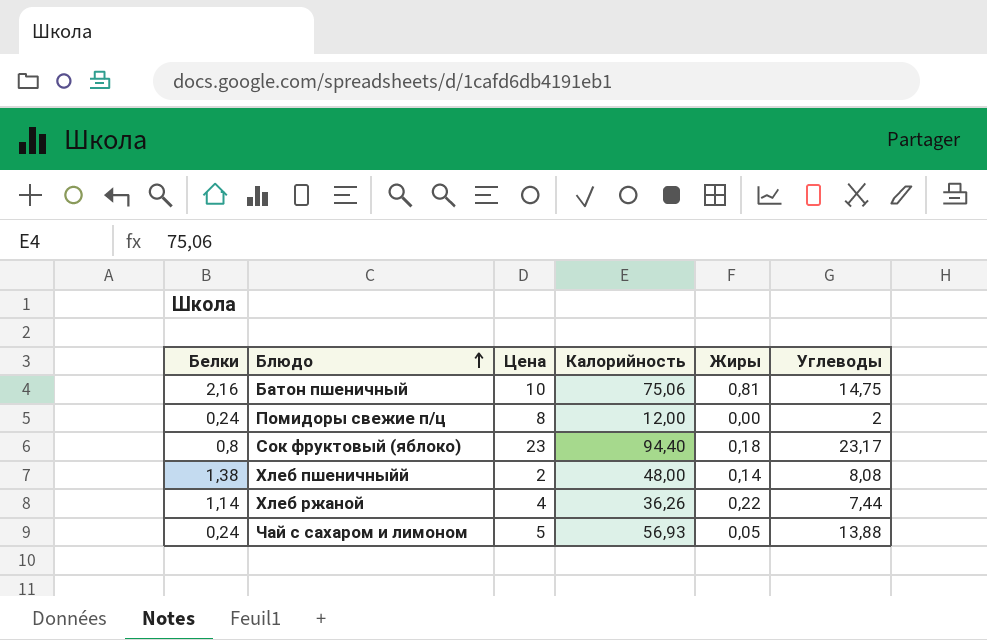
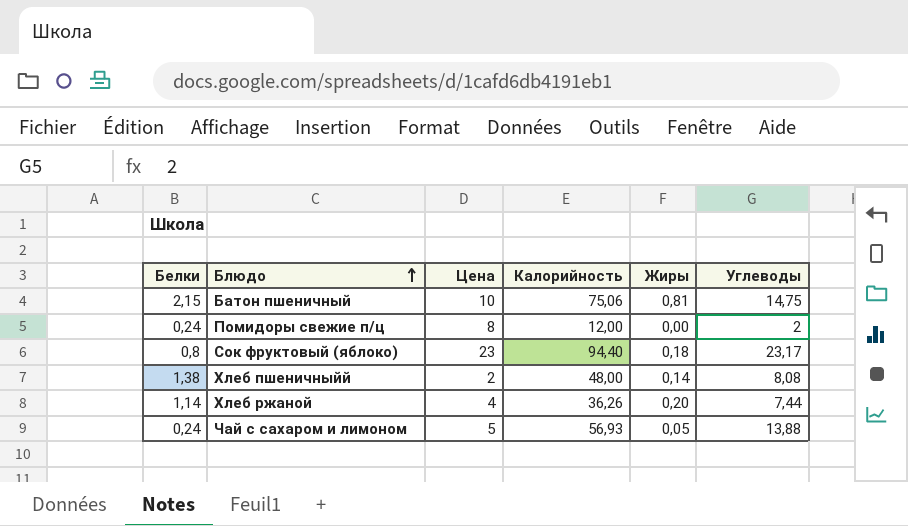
Батон пшеничный | Белки: 2,16 -> 2,15
Хлеб ржаной | Жиры: 0,22 -> 0,20

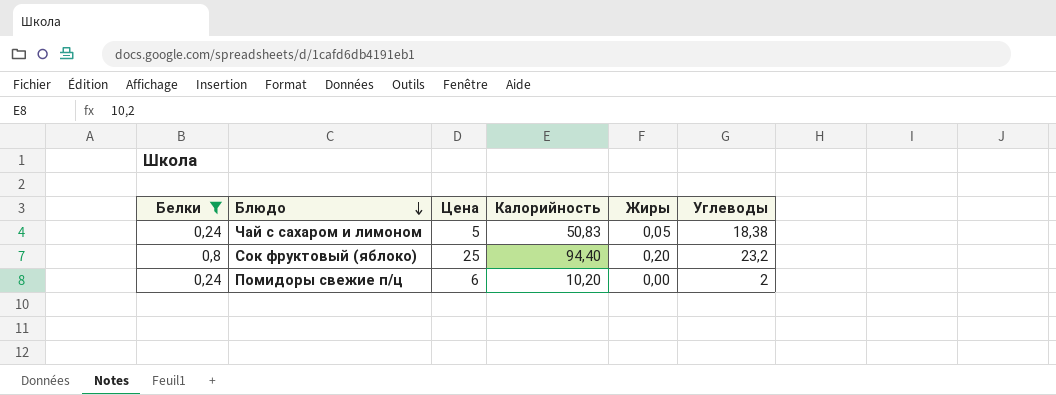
filter: none -> Белки <= 0,8
row order: Блюдо ascending -> Блюдо descending
Чай с сахаром и лимоном | Калорийность: 56,93 -> 50,83
Чай с сахаром и лимоном | Углеводы: 13,88 -> 18,38
Сок фруктовый (яблоко) | Цена: 23 -> 25
Сок фруктовый (яблоко) | Жиры: 0,18 -> 0,20
Сок фруктовый (яблоко) | Углеводы: 23,17 -> 23,2
Помидоры свежие п/ц | Цена: 8 -> 6
Помидоры свежие п/ц | Калорийность: 12,00 -> 10,20

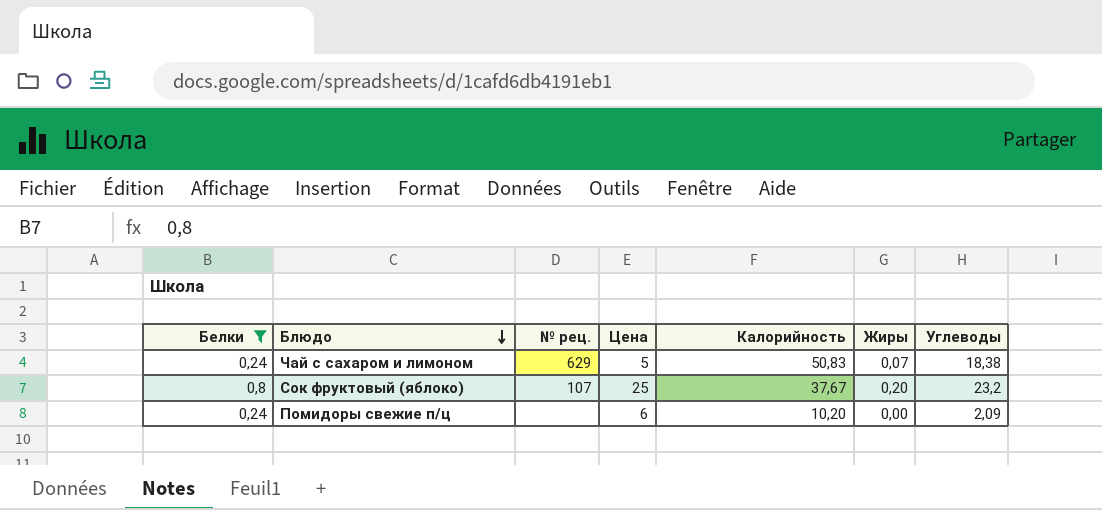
column № рец. | position: none -> 3
Чай с сахаром и лимоном | Жиры: 0,05 -> 0,07
Сок фруктовый (яблоко) | Калорийность: 94,40 -> 37,67
Помидоры свежие п/ц | Углеводы: 2 -> 2,09

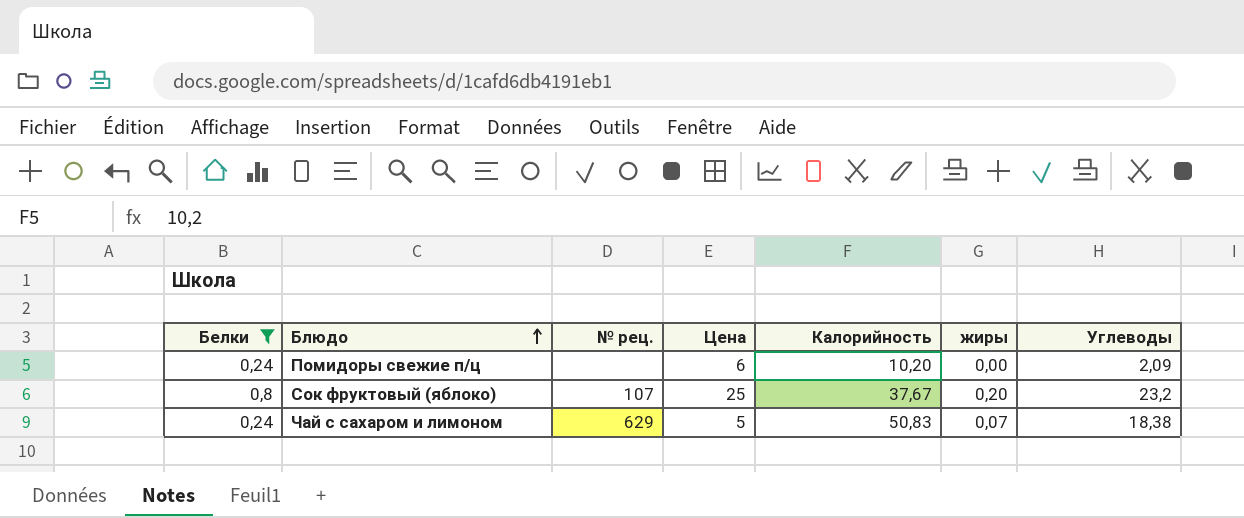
row order: Блюдо descending -> Блюдо ascending
column name: Жиры -> жиры

